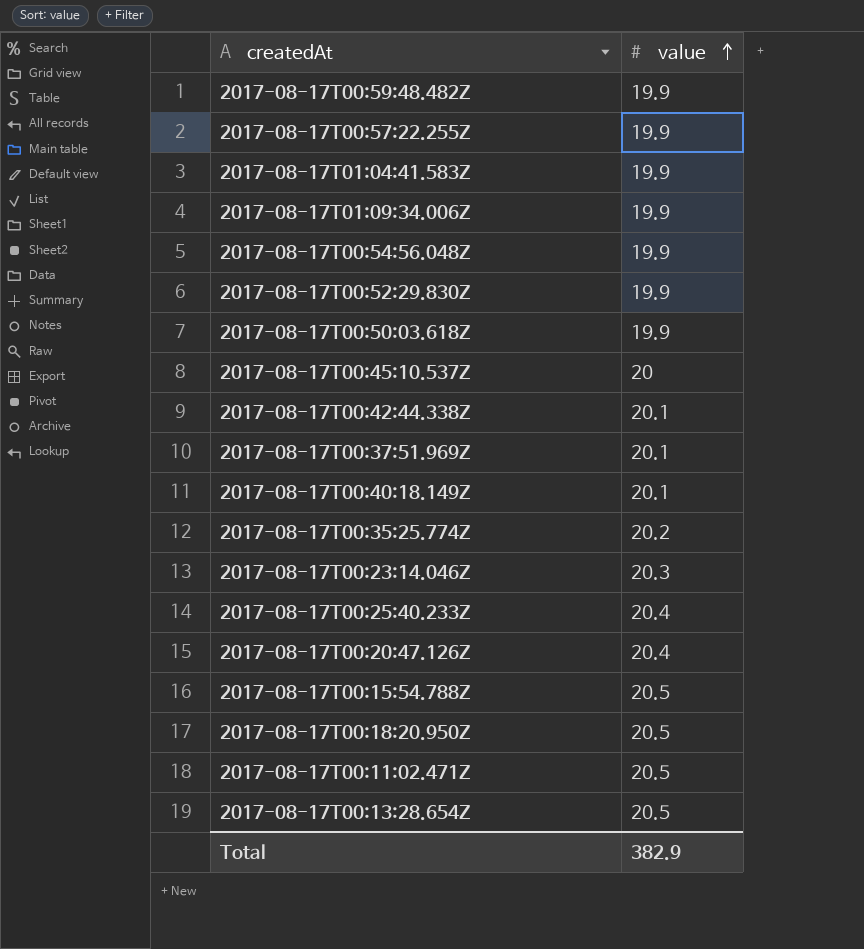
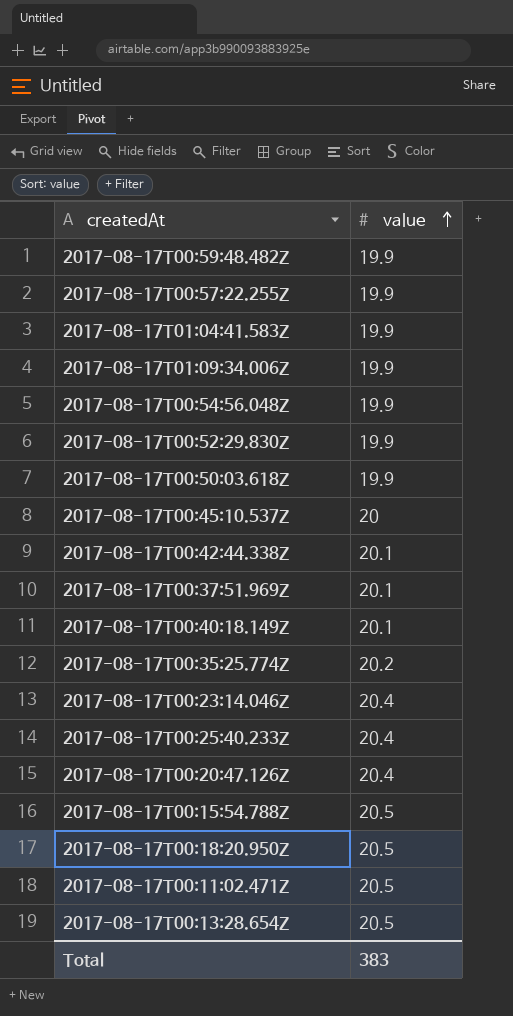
2017-08-17T00:23:14.046Z | value: 20.3 -> 20.4
Total | value: 382.9 -> 383

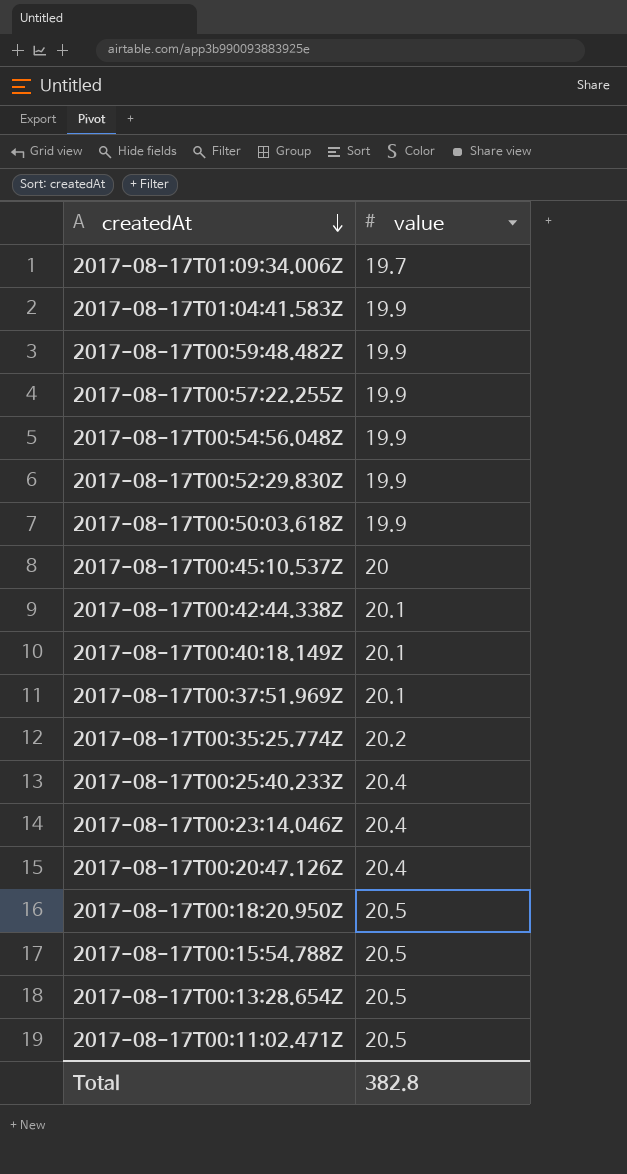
row order: value ascending -> createdAt descending
2017-08-17T01:09:34.006Z | value: 19.9 -> 19.7
Total | value: 383 -> 382.8

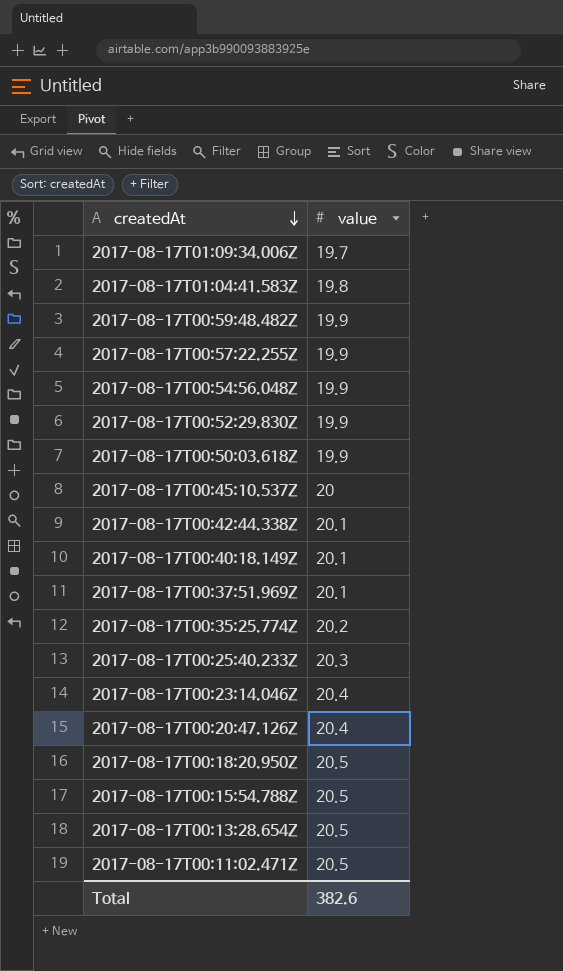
2017-08-17T01:04:41.583Z | value: 19.9 -> 19.8
2017-08-17T00:25:40.233Z | value: 20.4 -> 20.3
Total | value: 382.8 -> 382.6

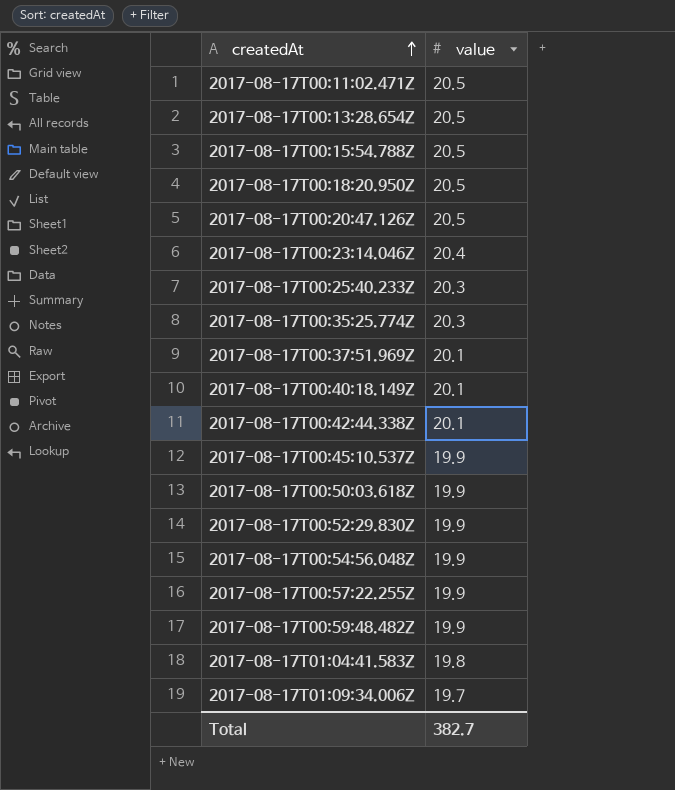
row order: createdAt descending -> createdAt ascending
2017-08-17T00:20:47.126Z | value: 20.4 -> 20.5
2017-08-17T00:35:25.774Z | value: 20.2 -> 20.3
2017-08-17T00:45:10.537Z | value: 20 -> 19.9
Total | value: 382.6 -> 382.7

